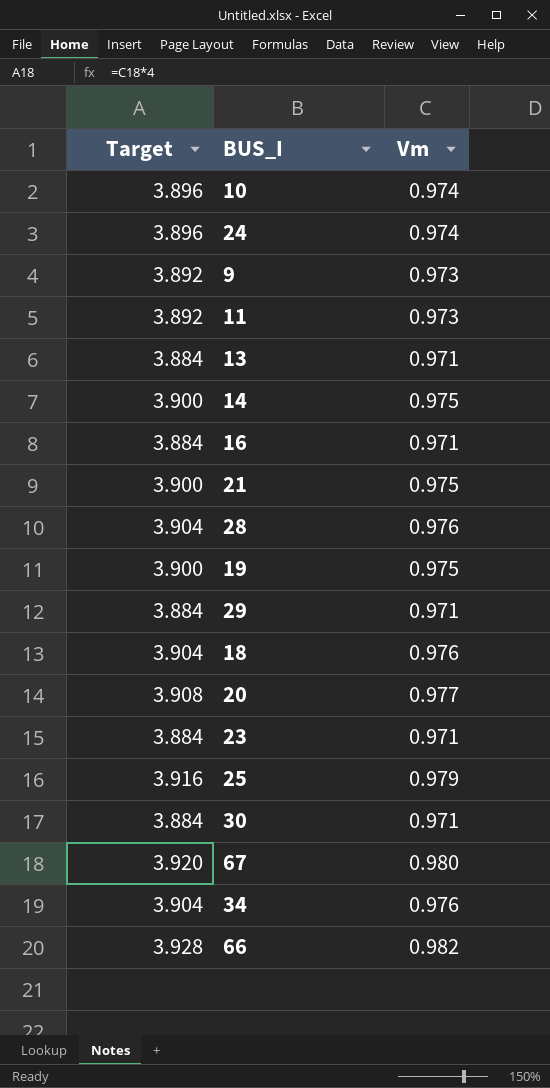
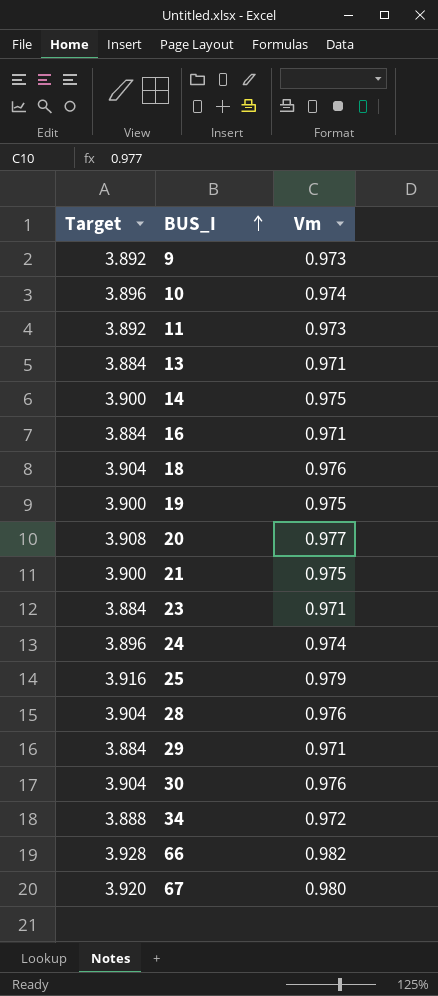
row order: none -> BUS_I ascending
30 | Target: 3.884 -> 3.904
30 | Vm: 0.971 -> 0.976
34 | Target: 3.904 -> 3.888
34 | Vm: 0.976 -> 0.972

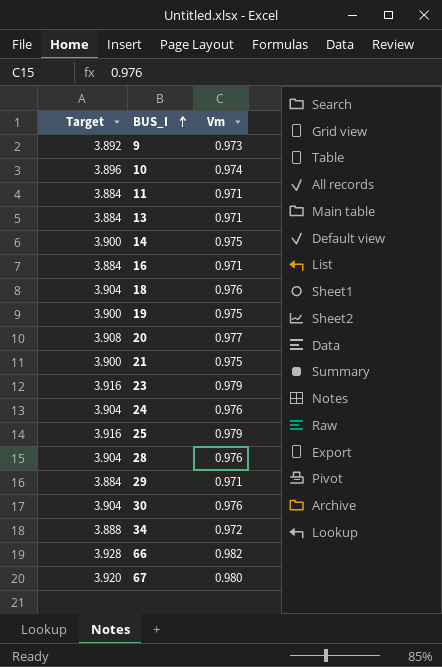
11 | Target: 3.892 -> 3.884
11 | Vm: 0.973 -> 0.971
23 | Target: 3.884 -> 3.916
23 | Vm: 0.971 -> 0.979
24 | Target: 3.896 -> 3.904
24 | Vm: 0.974 -> 0.976

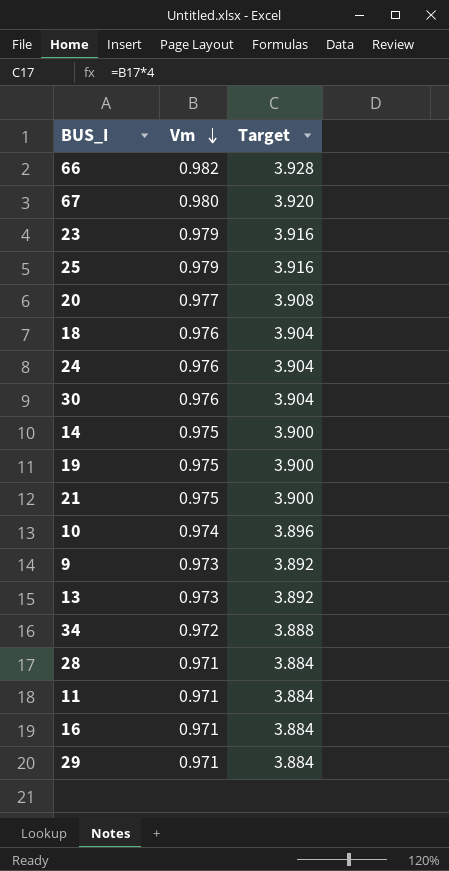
row order: BUS_I ascending -> Vm descending
column Target | position: 1 -> 3
13 | Vm: 0.971 -> 0.973
13 | Target: 3.884 -> 3.892
28 | Vm: 0.976 -> 0.971
28 | Target: 3.904 -> 3.884

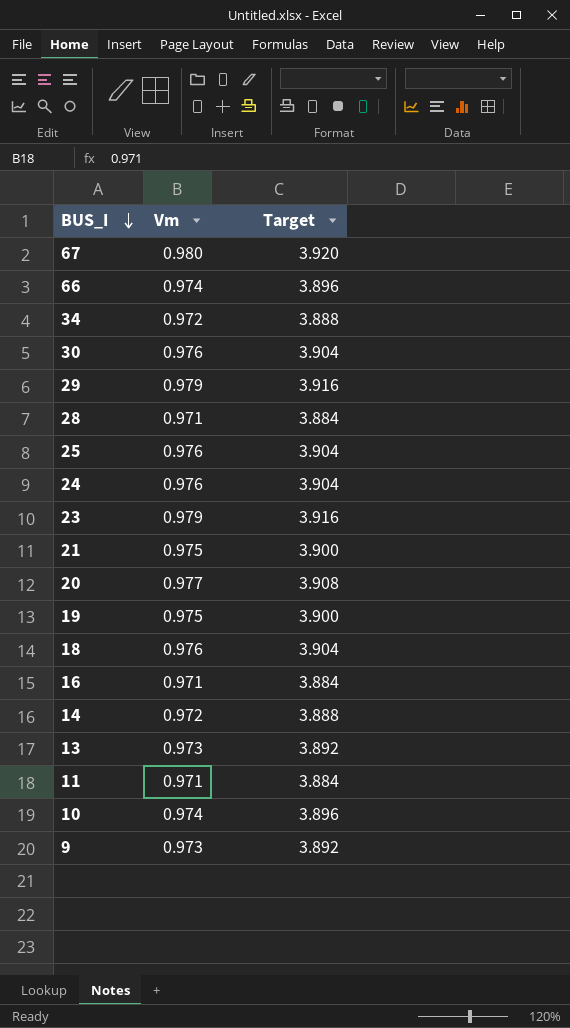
row order: Vm descending -> BUS_I descending
66 | Vm: 0.982 -> 0.974
66 | Target: 3.928 -> 3.896
29 | Vm: 0.971 -> 0.979
29 | Target: 3.884 -> 3.916
25 | Vm: 0.979 -> 0.976
25 | Target: 3.916 -> 3.904
14 | Vm: 0.975 -> 0.972
14 | Target: 3.900 -> 3.888

